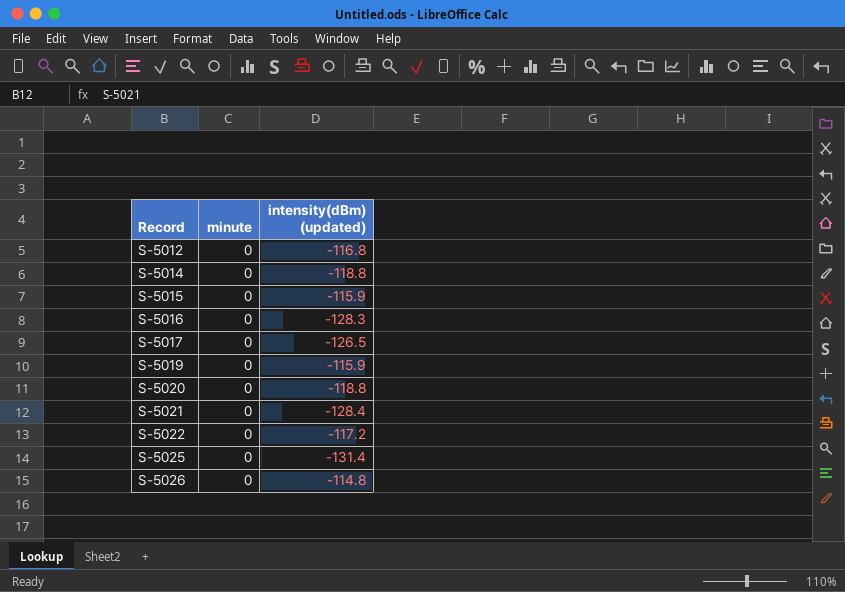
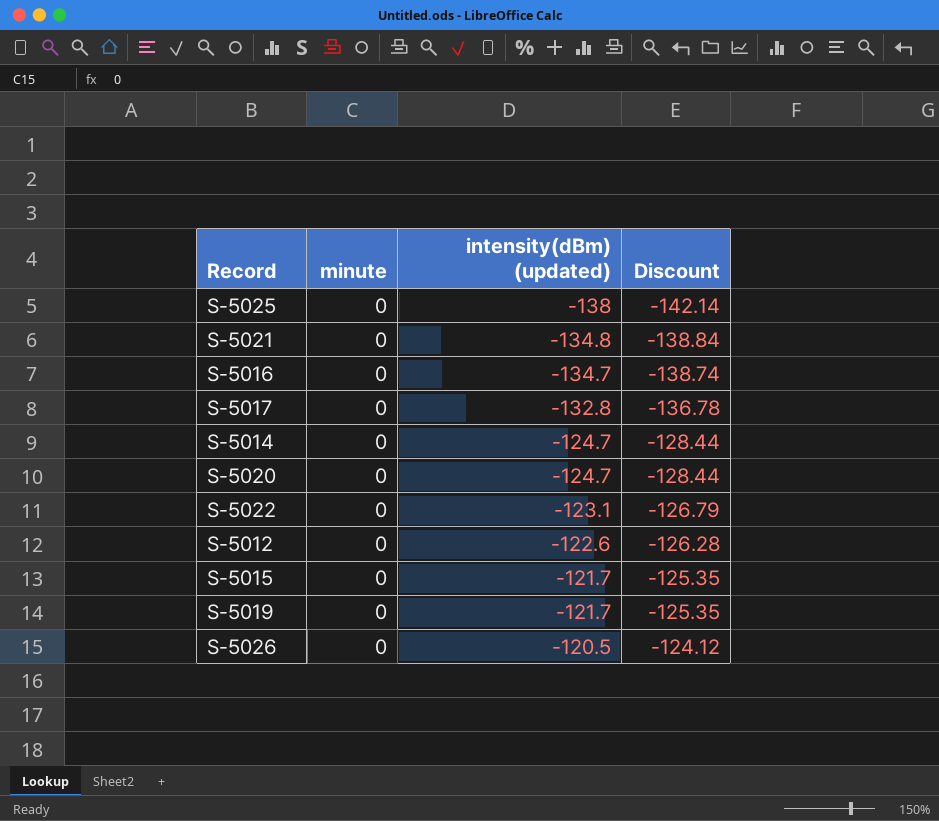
row order: Record ascending -> intensity(dBm) (updated) ascending
column Discount | formula: none -> [intensity(dBm) (updated)] * 1.03
S-5025 | intensity(dBm) (updated): -131.4 -> -138
S-5021 | intensity(dBm) (updated): -128.4 -> -134.8
S-5016 | intensity(dBm) (updated): -128.3 -> -134.7
S-5017 | intensity(dBm) (updated): -126.5 -> -132.8
S-5014 | intensity(dBm) (updated): -118.8 -> -124.7
S-5020 | intensity(dBm) (updated): -118.8 -> -124.7
S-5022 | intensity(dBm) (updated): -117.2 -> -123.1
S-5012 | intensity(dBm) (updated): -116.8 -> -122.6
S-5015 | intensity(dBm) (updated): -115.9 -> -121.7
S-5019 | intensity(dBm) (updated): -115.9 -> -121.7
S-5026 | intensity(dBm) (updated): -114.8 -> -120.5

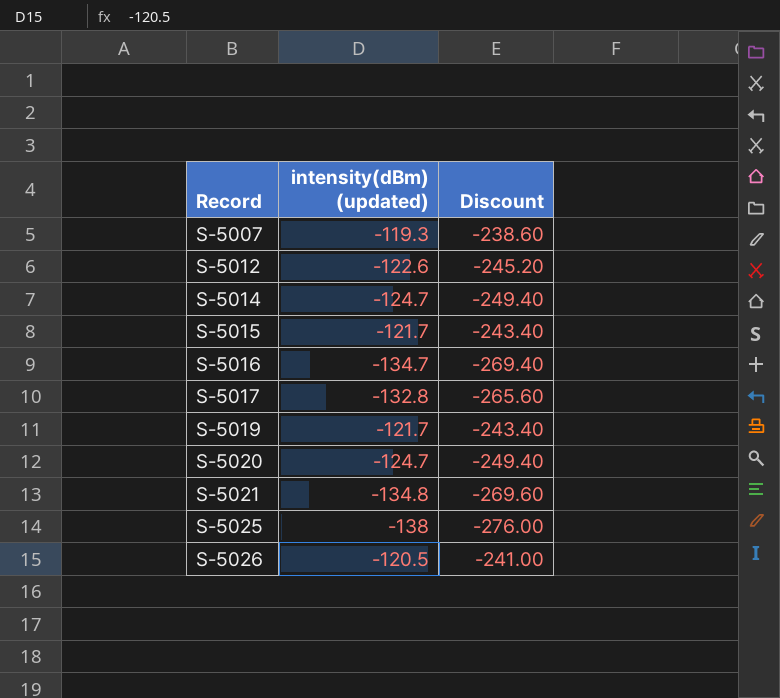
row order: intensity(dBm) (updated) ascending -> Record ascending
column minute | position: 2 -> none
column Discount | formula: [intensity(dBm) (updated)] * 1.03 -> [intensity(dBm) (updated)] * 2
row S-5022: 0 | -123.1 | -126.79 -> none
row S-5007: none -> -119.3 | -238.60

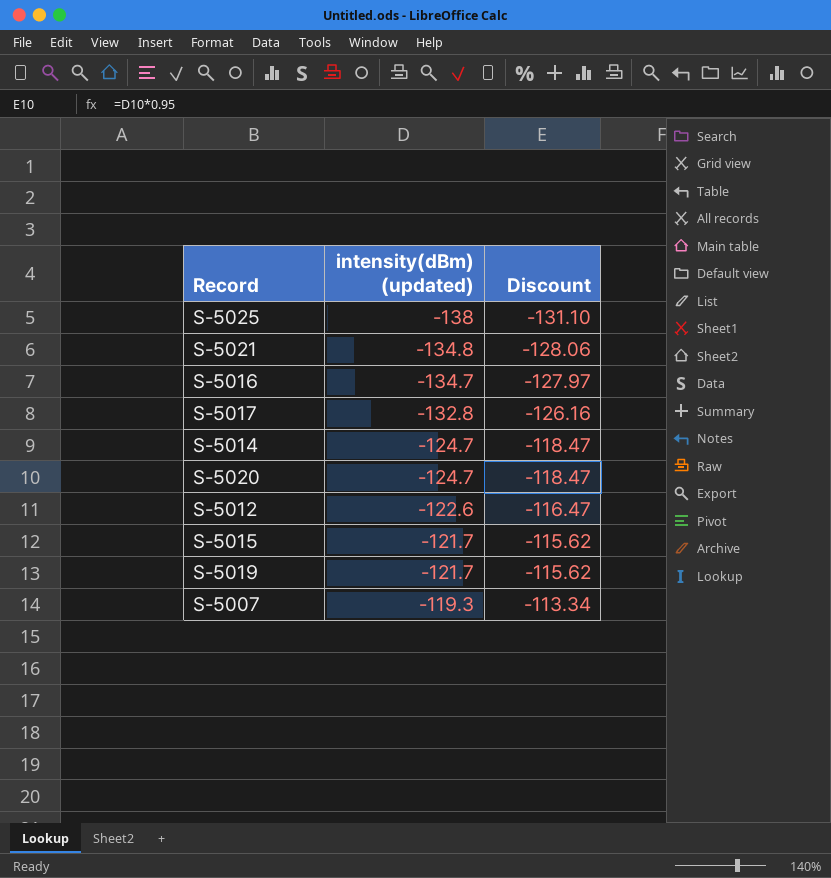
row order: Record ascending -> intensity(dBm) (updated) ascending
column Discount | formula: [intensity(dBm) (updated)] * 2 -> [intensity(dBm) (updated)] * 0.95
row S-5026: -120.5 | -241.00 -> none

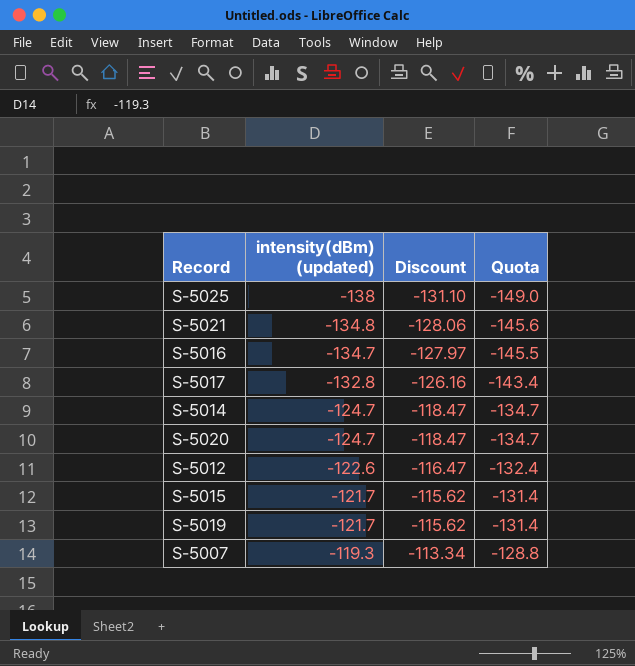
column Quota | formula: none -> [intensity(dBm) (updated)] * 1.08

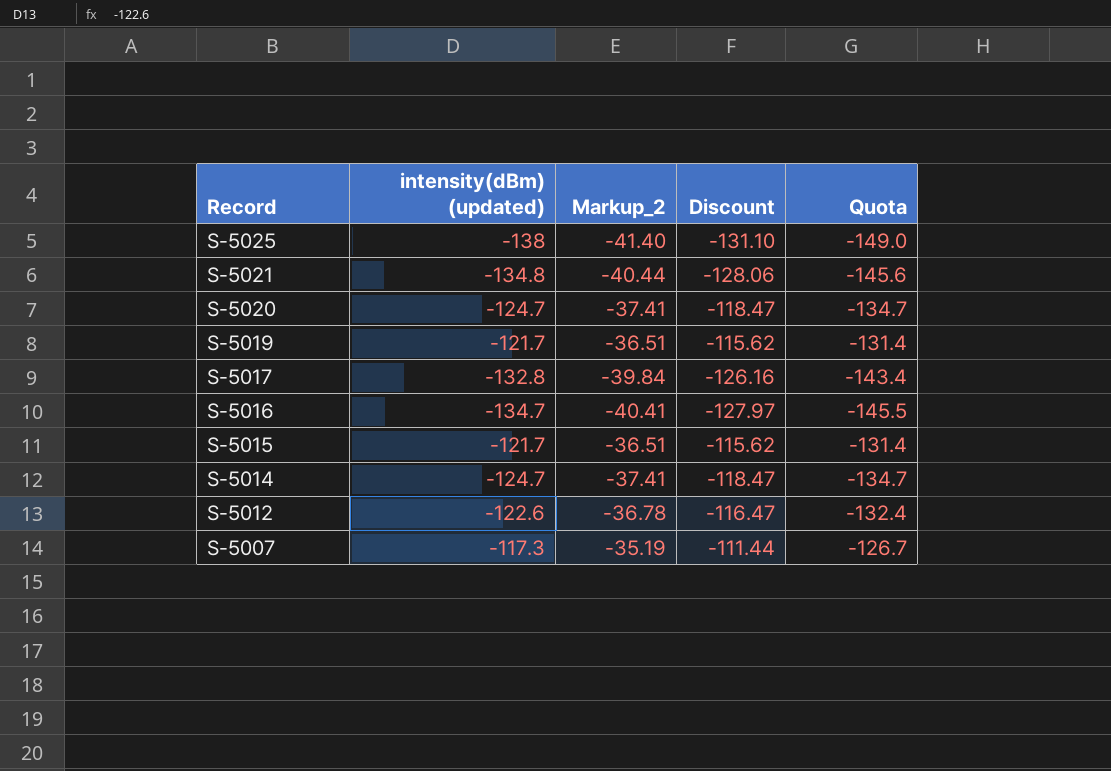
row order: intensity(dBm) (updated) ascending -> Record descending
column Markup_2 | formula: none -> [intensity(dBm) (updated)] * 0.3
S-5007 | intensity(dBm) (updated): -119.3 -> -117.3
S-5007 | Discount: -113.34 -> -111.44
S-5007 | Quota: -128.8 -> -126.7

